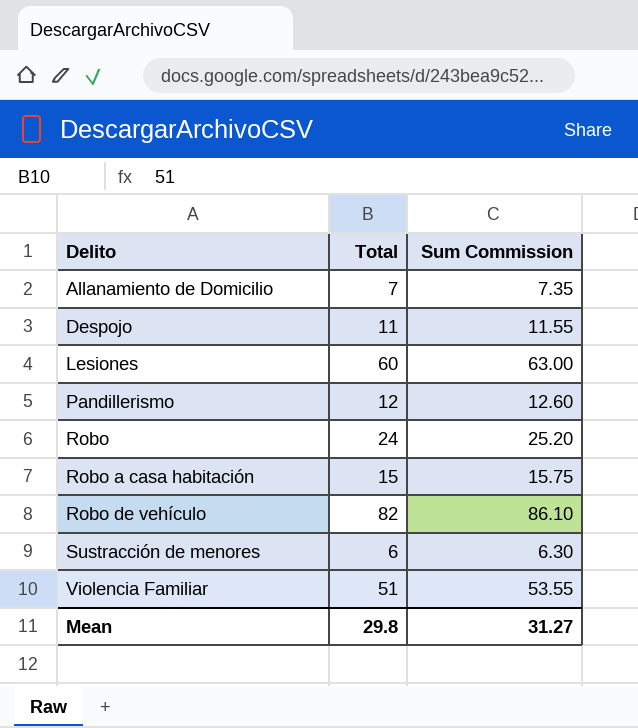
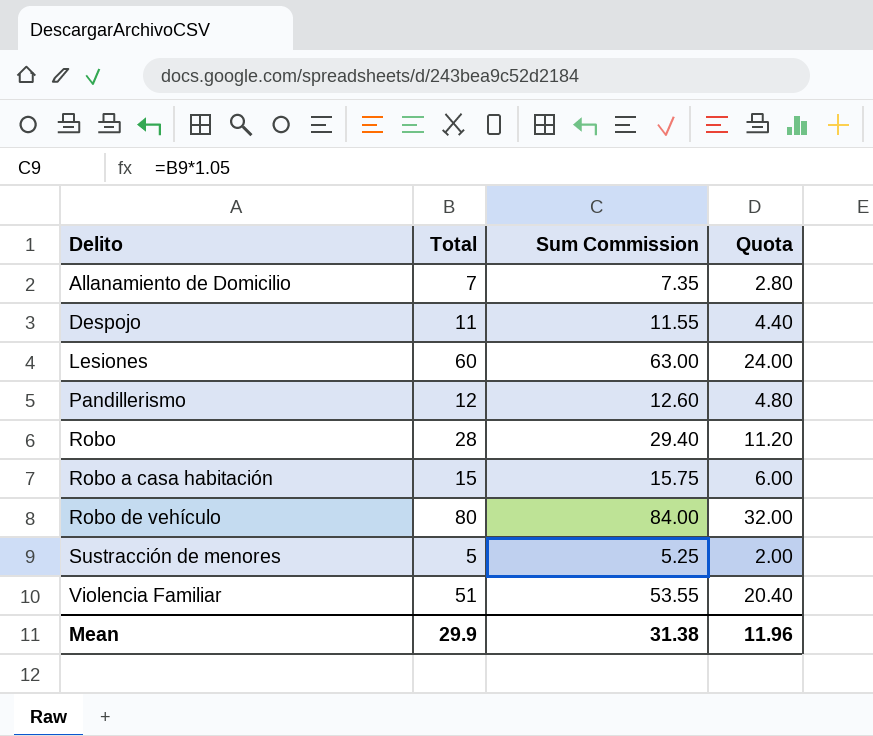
column Quota | formula: none -> [Total] * 0.4
Robo | Total: 24 -> 28
Robo | Sum Commission: 25.20 -> 29.40
Robo de vehículo | Total: 82 -> 80
Robo de vehículo | Sum Commission: 86.10 -> 84.00
Sustracción de menores | Total: 6 -> 5
Sustracción de menores | Sum Commission: 6.30 -> 5.25
Mean | Total: 29.8 -> 29.9
Mean | Sum Commission: 31.27 -> 31.38

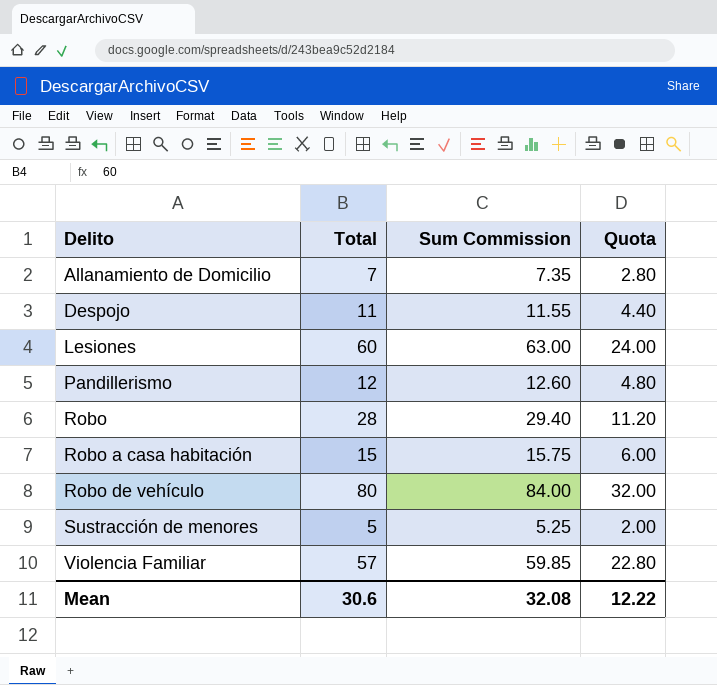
Violencia Familiar | Total: 51 -> 57
Violencia Familiar | Sum Commission: 53.55 -> 59.85
Violencia Familiar | Quota: 20.40 -> 22.80
Mean | Total: 29.9 -> 30.6
Mean | Sum Commission: 31.38 -> 32.08
Mean | Quota: 11.96 -> 12.22

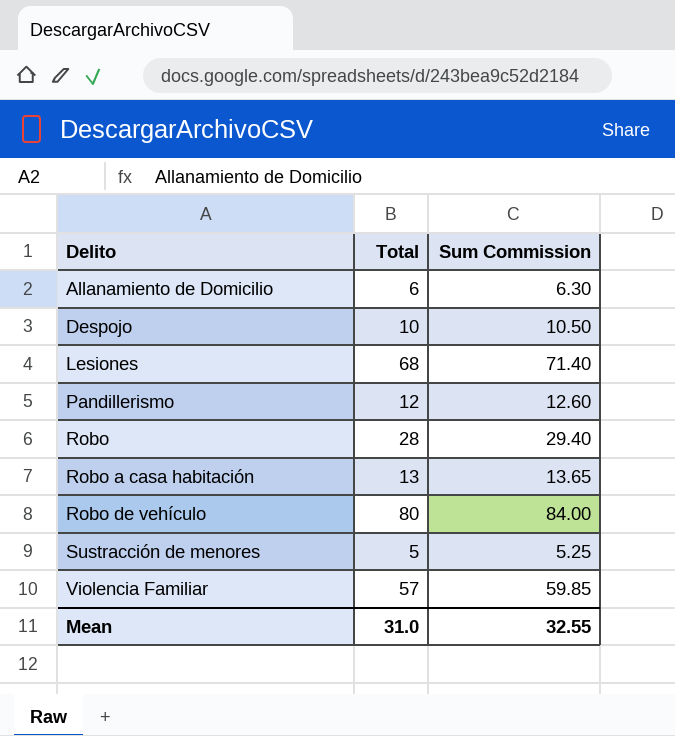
column Quota | formula: [Total] * 0.4 -> none
Allanamiento de Domicilio | Total: 7 -> 6
Allanamiento de Domicilio | Sum Commission: 7.35 -> 6.30
Despojo | Total: 11 -> 10
Despojo | Sum Commission: 11.55 -> 10.50
Lesiones | Total: 60 -> 68
Lesiones | Sum Commission: 63.00 -> 71.40
Robo a casa habitación | Total: 15 -> 13
Robo a casa habitación | Sum Commission: 15.75 -> 13.65
Mean | Total: 30.6 -> 31.0
Mean | Sum Commission: 32.08 -> 32.55

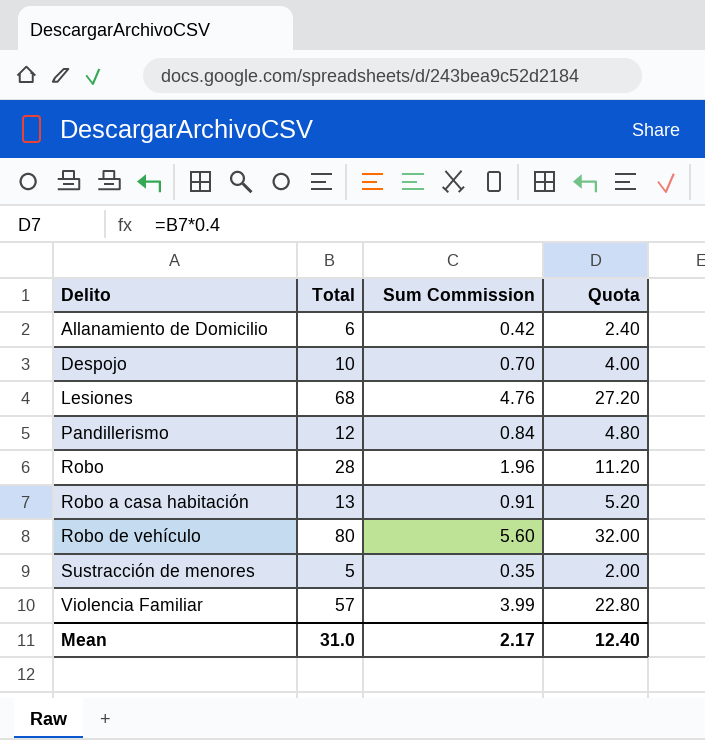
column Sum Commission | formula: [Total] * 1.05 -> [Total] * 0.07
column Quota | formula: none -> [Total] * 0.4
Mean | Sum Commission: 32.55 -> 2.17

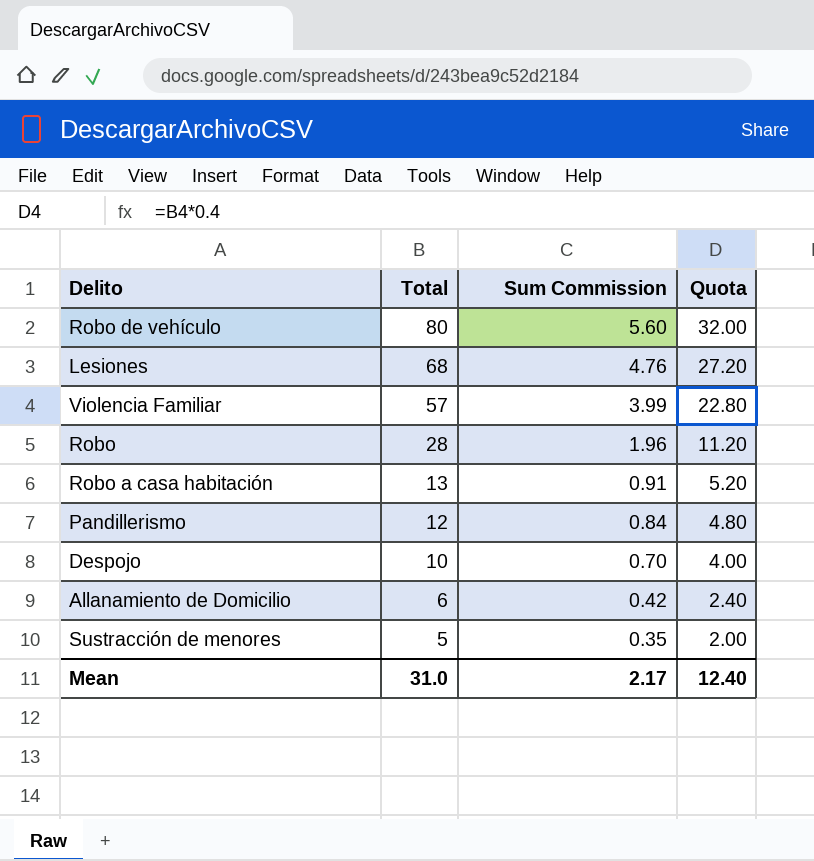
row order: Delito ascending -> Total descending

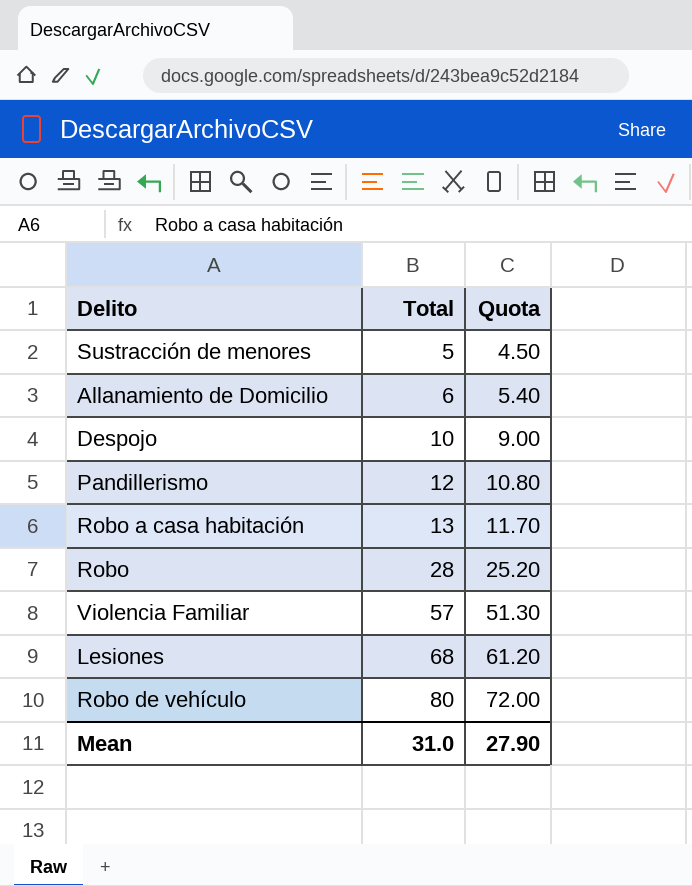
row order: Total descending -> Total ascending
column Sum Commission | formula: [Total] * 0.07 -> none
column Quota | formula: [Total] * 0.4 -> [Total] * 0.9
Mean | Quota: 12.40 -> 27.90

